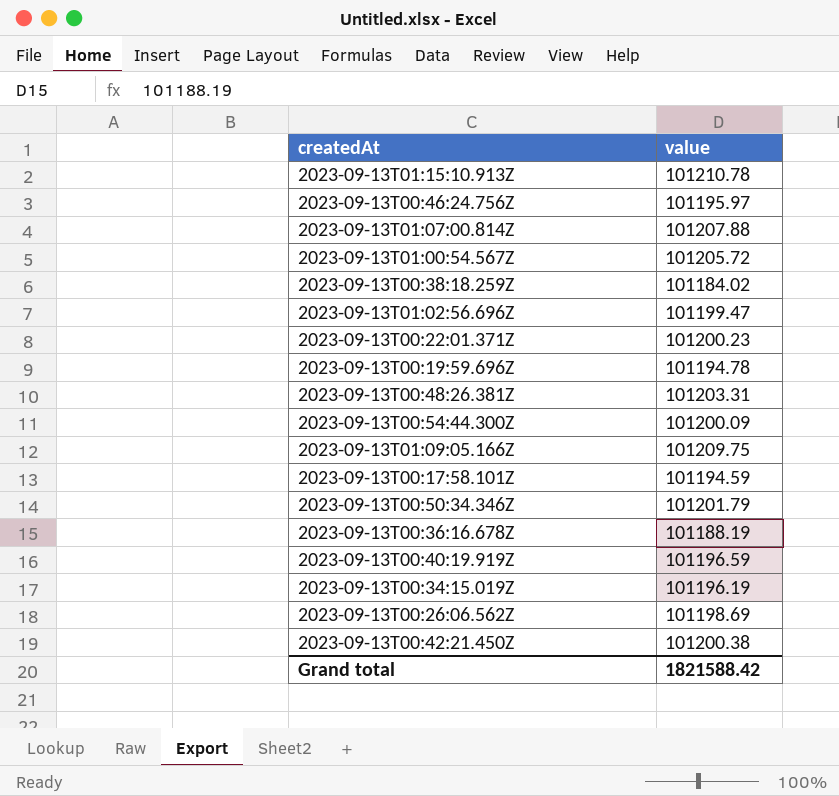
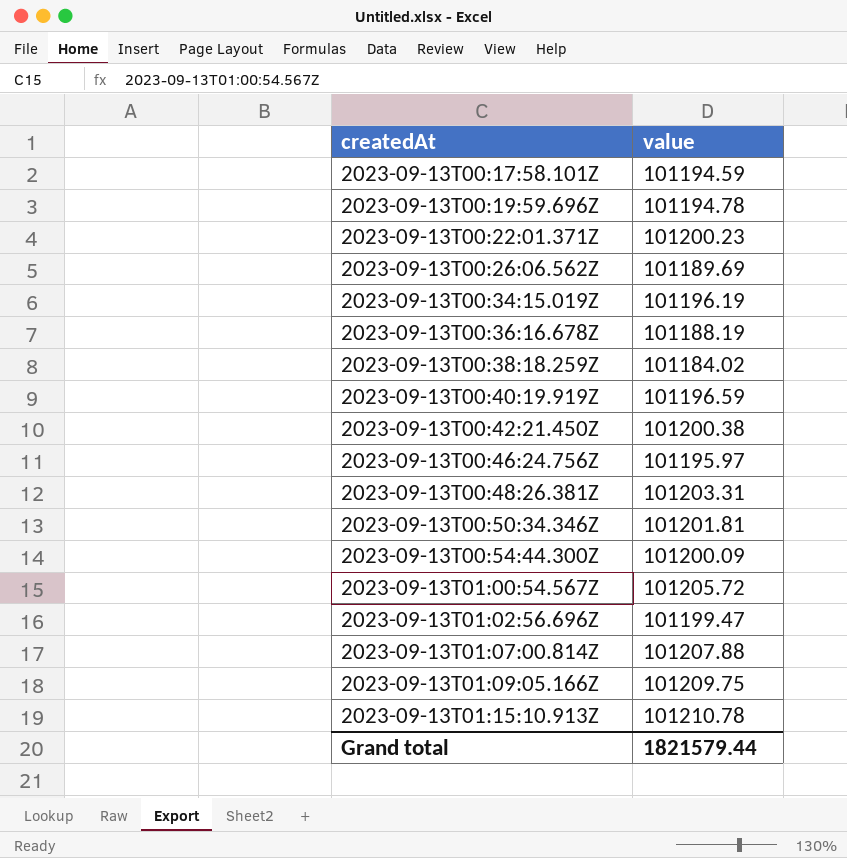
row order: none -> createdAt ascending
2023-09-13T00:26:06.562Z | value: 101198.69 -> 101189.69
2023-09-13T00:50:34.346Z | value: 101201.79 -> 101201.81
Grand total | value: 1821588.42 -> 1821579.44

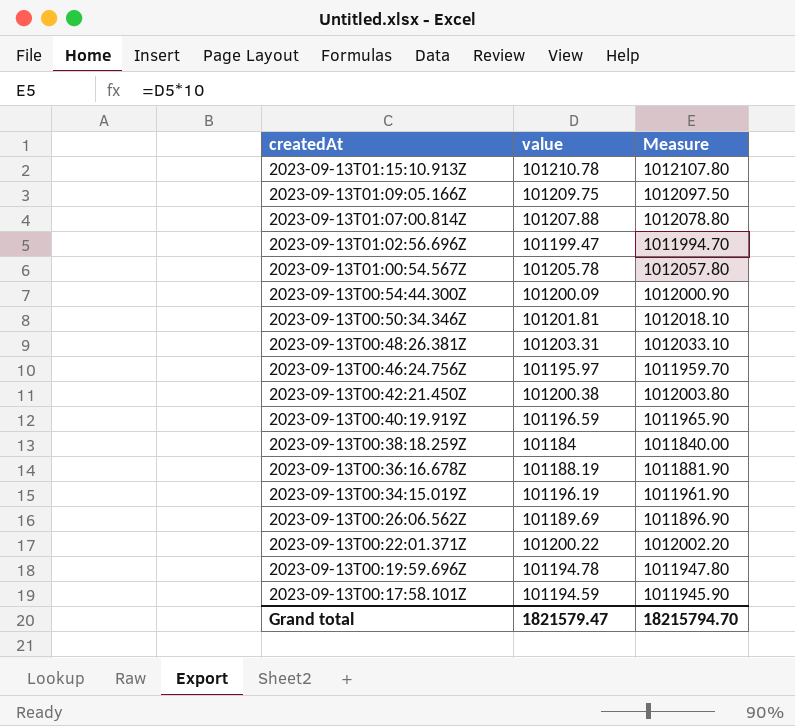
row order: createdAt ascending -> createdAt descending
column Measure | formula: none -> [value] * 10
2023-09-13T01:00:54.567Z | value: 101205.72 -> 101205.78
2023-09-13T00:38:18.259Z | value: 101184.02 -> 101184
2023-09-13T00:22:01.371Z | value: 101200.23 -> 101200.22
Grand total | value: 1821579.44 -> 1821579.47

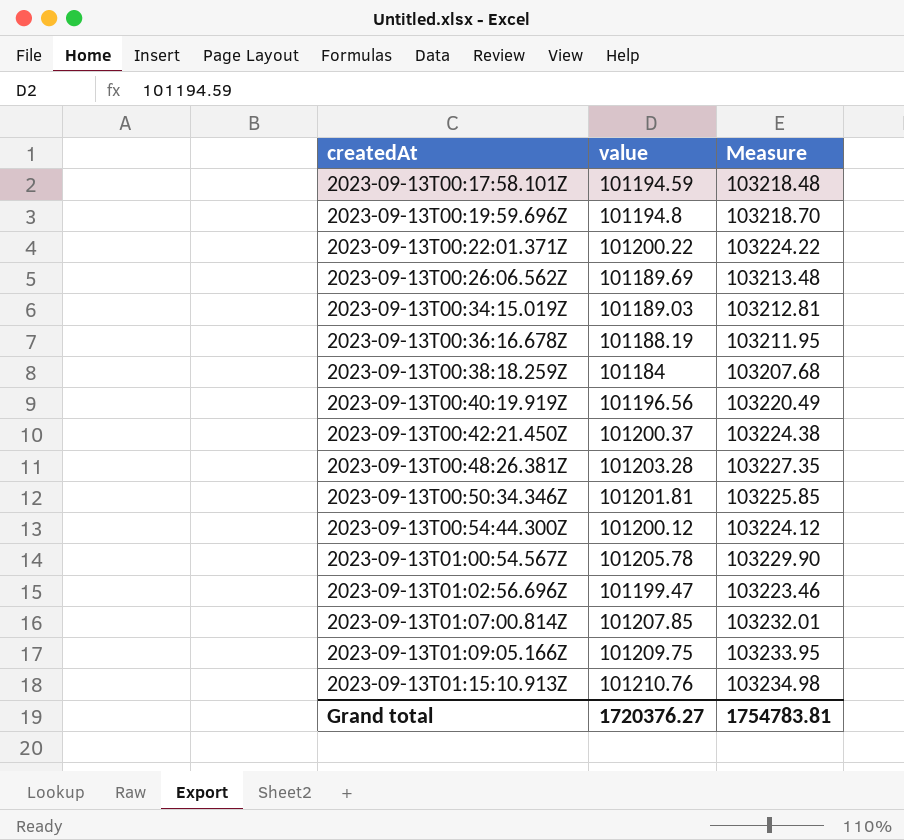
row order: createdAt descending -> createdAt ascending
column Measure | formula: [value] * 10 -> [value] * 1.02
row 2023-09-13T00:46:24.756Z: 101195.97 | 1011959.70 -> none
2023-09-13T00:19:59.696Z | value: 101194.78 -> 101194.8
2023-09-13T00:34:15.019Z | value: 101196.19 -> 101189.03
2023-09-13T00:40:19.919Z | value: 101196.59 -> 101196.56
2023-09-13T00:42:21.450Z | value: 101200.38 -> 101200.37
2023-09-13T00:48:26.381Z | value: 101203.31 -> 101203.28
2023-09-13T00:54:44.300Z | value: 101200.09 -> 101200.12
2023-09-13T01:07:00.814Z | value: 101207.88 -> 101207.85
2023-09-13T01:15:10.913Z | value: 101210.78 -> 101210.76
Grand total | value: 1821579.47 -> 1720376.27
Grand total | Measure: 18215794.70 -> 1754783.81

